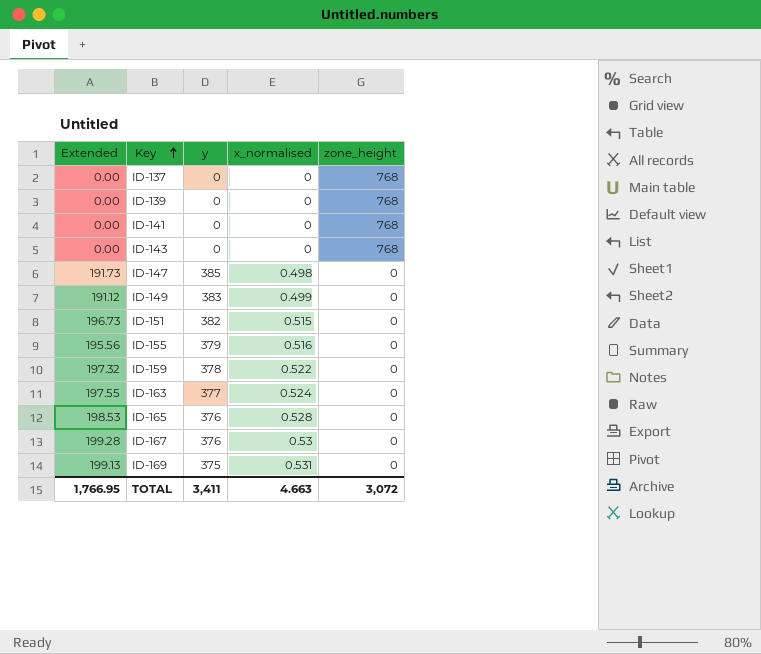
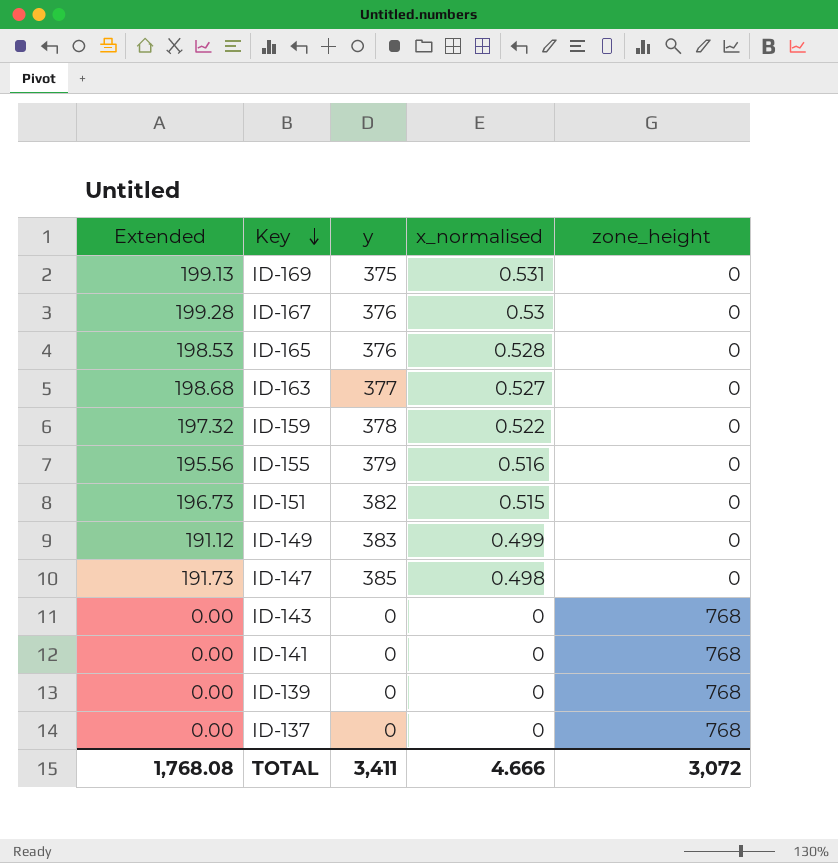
row order: Key ascending -> Key descending
ID-163 | Extended: 197.55 -> 198.68
ID-163 | x_normalised: 0.524 -> 0.527
TOTAL | Extended: 1,766.95 -> 1,768.08
TOTAL | x_normalised: 4.663 -> 4.666

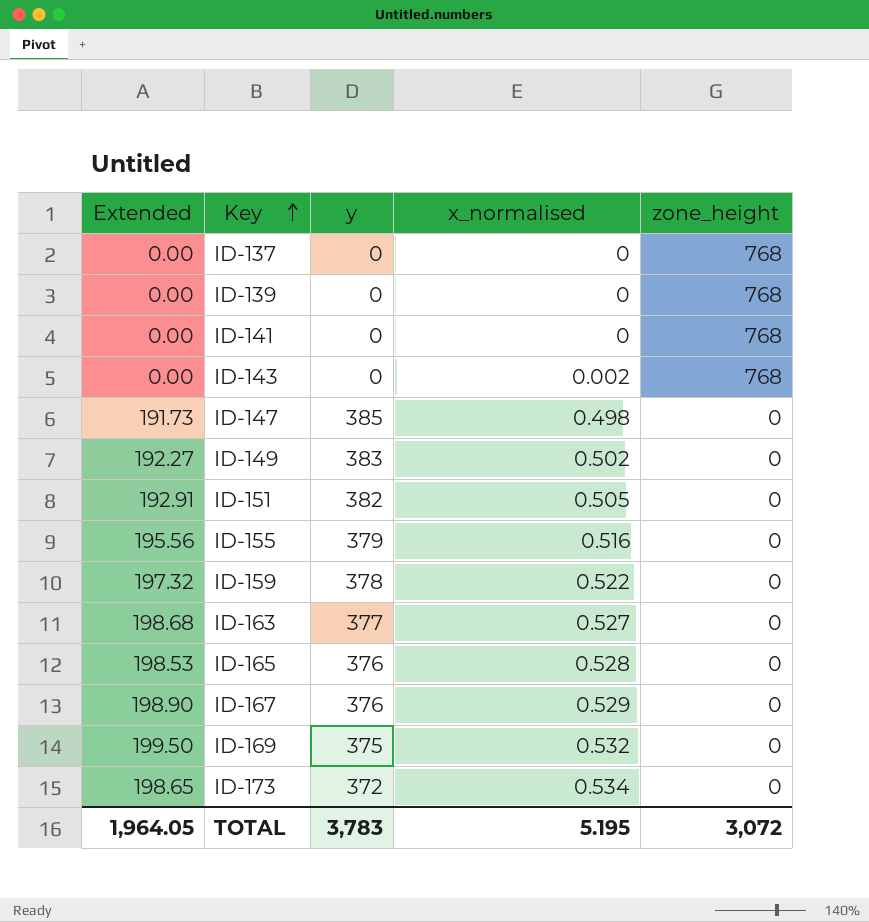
row order: Key descending -> Key ascending
ID-143 | x_normalised: 0 -> 0.002
ID-149 | Extended: 191.12 -> 192.27
ID-149 | x_normalised: 0.499 -> 0.502
ID-151 | Extended: 196.73 -> 192.91
ID-151 | x_normalised: 0.515 -> 0.505
ID-167 | Extended: 199.28 -> 198.90
ID-167 | x_normalised: 0.53 -> 0.529
ID-169 | Extended: 199.13 -> 199.50
ID-169 | x_normalised: 0.531 -> 0.532
row ID-173: none -> 198.65 | 372 | 0.534 | 0
TOTAL | Extended: 1,768.08 -> 1,964.05
TOTAL | y: 3,411 -> 3,783
TOTAL | x_normalised: 4.666 -> 5.195

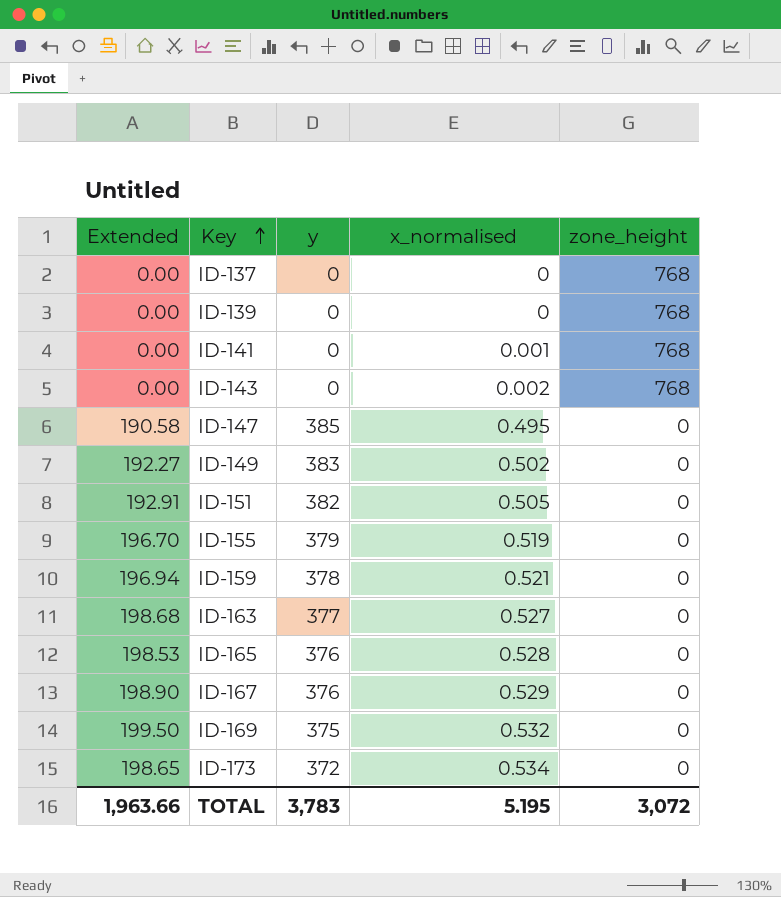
ID-141 | x_normalised: 0 -> 0.001
ID-147 | Extended: 191.73 -> 190.58
ID-147 | x_normalised: 0.498 -> 0.495
ID-155 | Extended: 195.56 -> 196.70
ID-155 | x_normalised: 0.516 -> 0.519
ID-159 | Extended: 197.32 -> 196.94
ID-159 | x_normalised: 0.522 -> 0.521
TOTAL | Extended: 1,964.05 -> 1,963.66

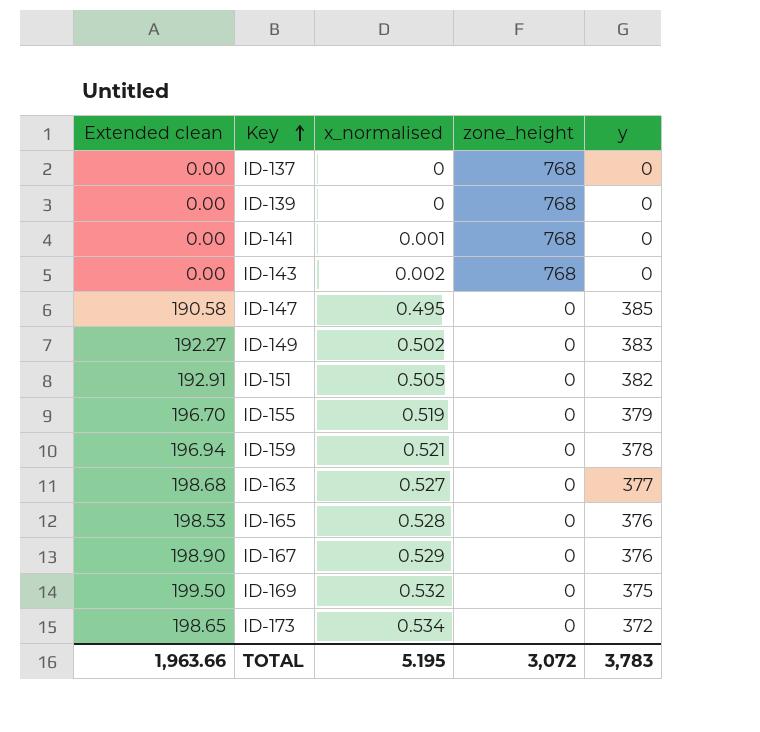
column name: Extended -> Extended clean
column y | position: 3 -> 5

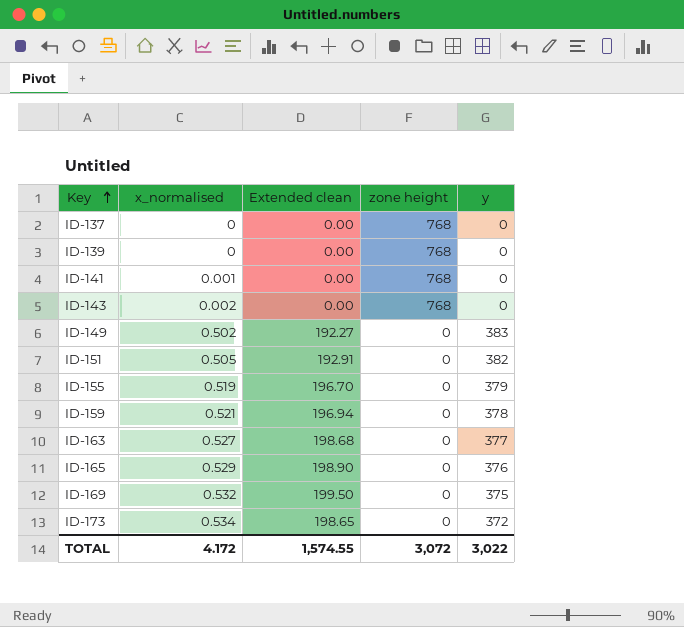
column Extended clean | position: 1 -> 3
column name: zone_height -> zone height
row ID-147: 190.58 | 0.495 | 0 | 385 -> none
row ID-167: 198.90 | 0.529 | 0 | 376 -> none
ID-165 | x_normalised: 0.528 -> 0.529
ID-165 | Extended clean: 198.53 -> 198.90
TOTAL | x_normalised: 5.195 -> 4.172
TOTAL | Extended clean: 1,963.66 -> 1,574.55
TOTAL | y: 3,783 -> 3,022

